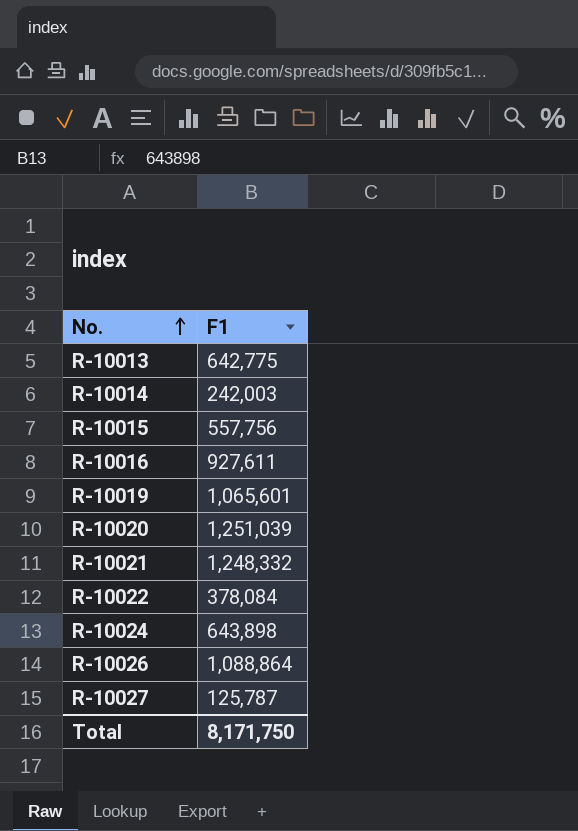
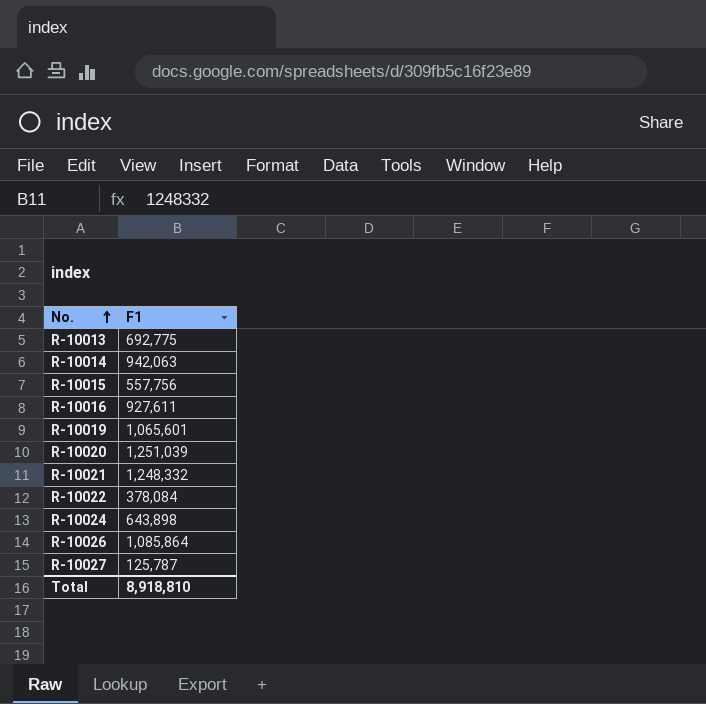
R-10013 | F1: 642,775 -> 692,775
R-10014 | F1: 242,003 -> 942,063
R-10026 | F1: 1,088,864 -> 1,085,864
Total | F1: 8,171,750 -> 8,918,810

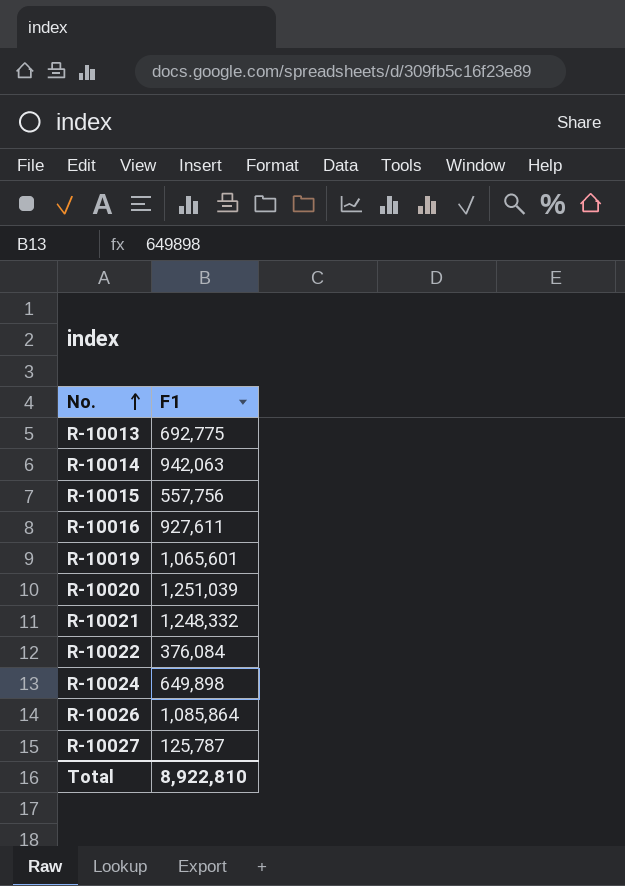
R-10022 | F1: 378,084 -> 376,084
R-10024 | F1: 643,898 -> 649,898
Total | F1: 8,918,810 -> 8,922,810

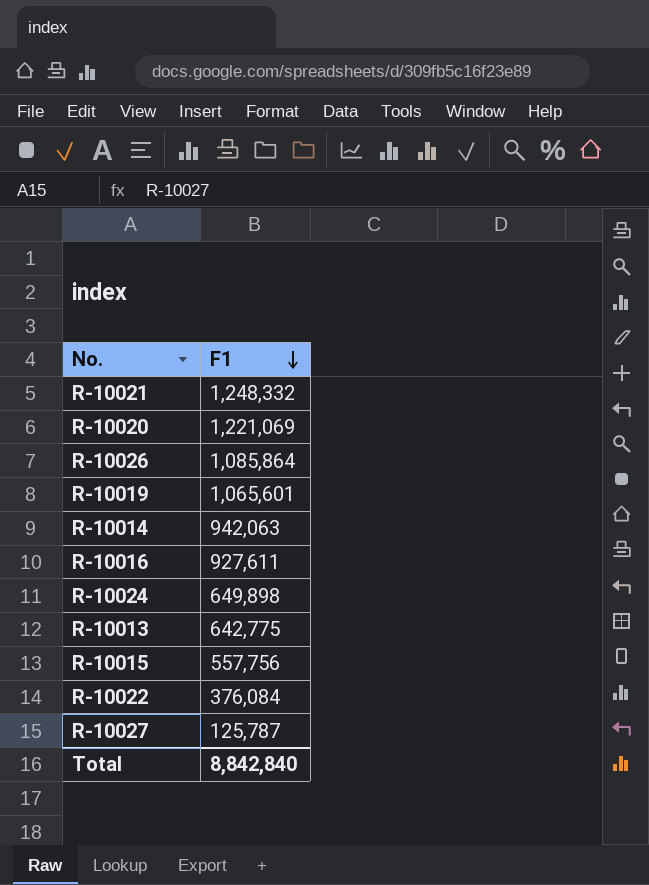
row order: No. ascending -> F1 descending
R-10020 | F1: 1,251,039 -> 1,221,069
R-10013 | F1: 692,775 -> 642,775
Total | F1: 8,922,810 -> 8,842,840

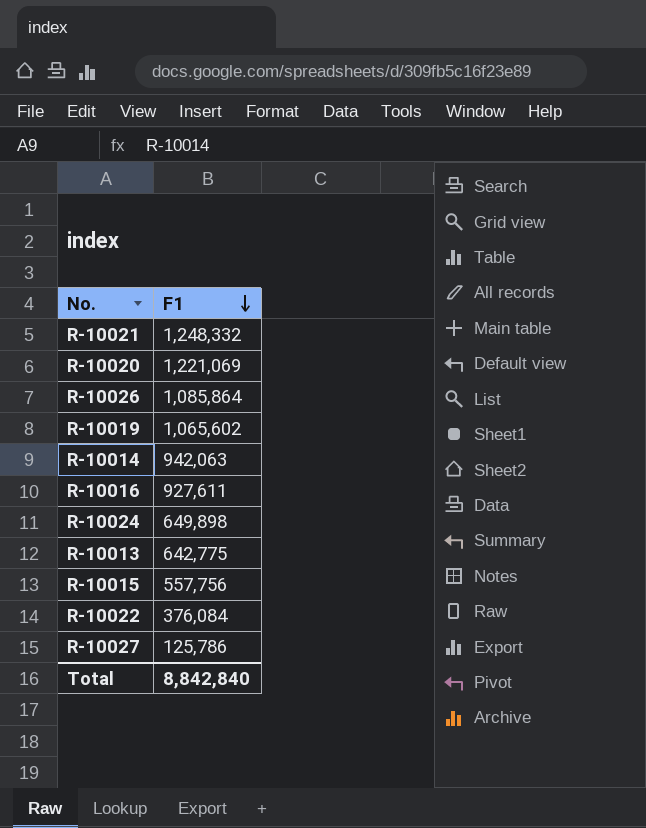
R-10019 | F1: 1,065,601 -> 1,065,602
R-10027 | F1: 125,787 -> 125,786

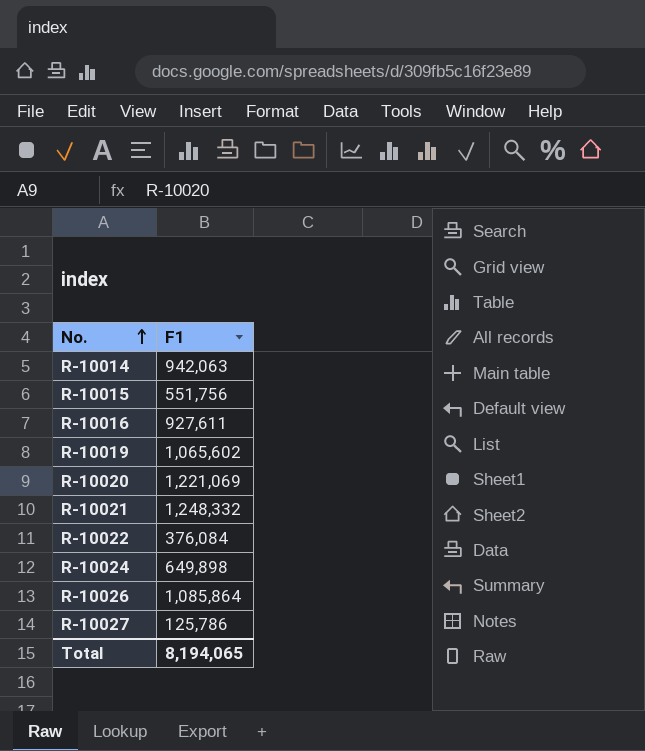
row order: F1 descending -> No. ascending
row R-10013: 642,775 -> none
R-10015 | F1: 557,756 -> 551,756
Total | F1: 8,842,840 -> 8,194,065

